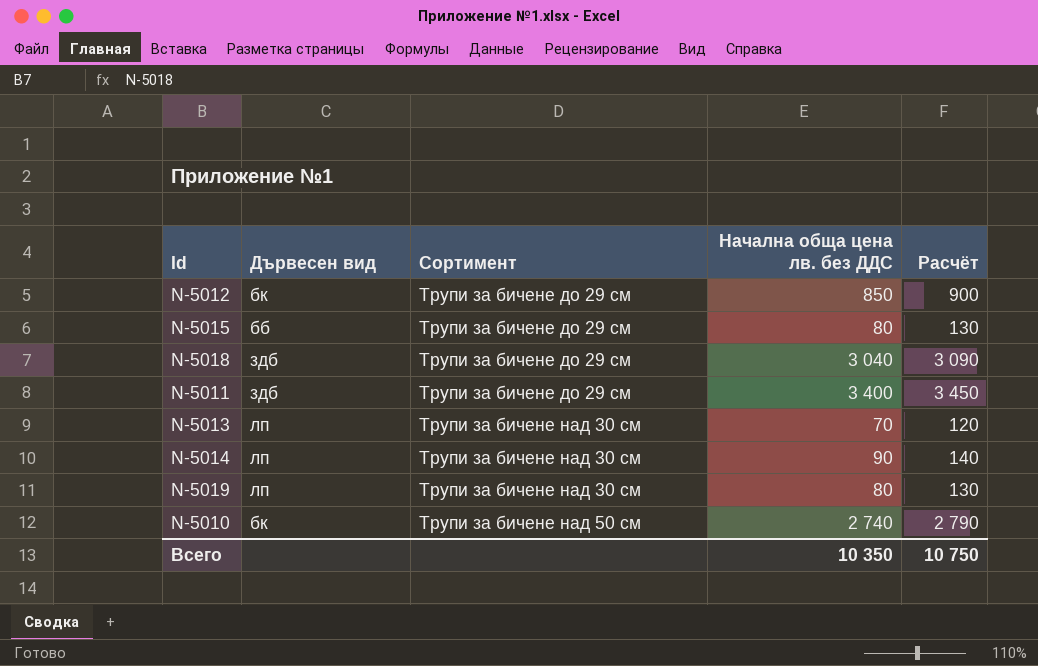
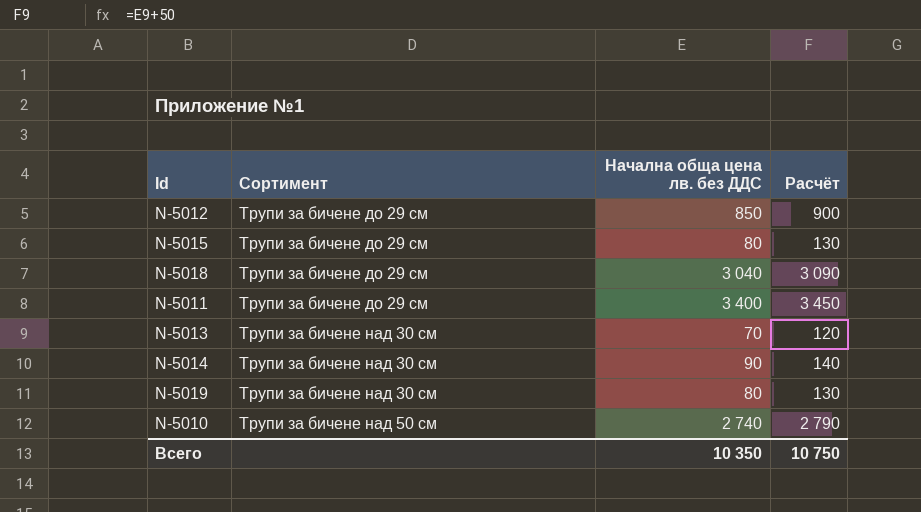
column Дървесен вид | position: 2 -> none

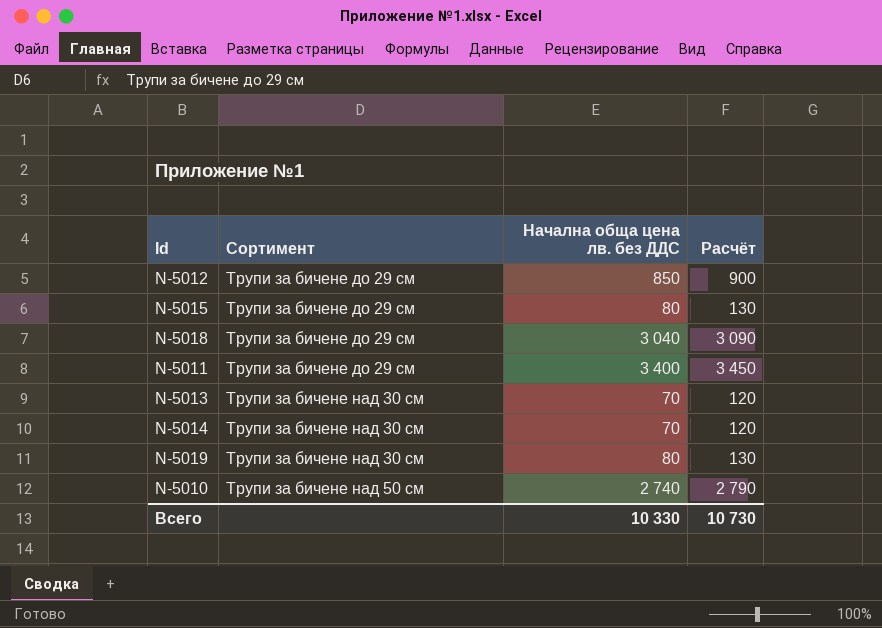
N-5014 | Начална обща цена лв. без ДДС: 90 -> 70
N-5014 | Расчёт: 140 -> 120
Всего | Начална обща цена лв. без ДДС: 10 350 -> 10 330
Всего | Расчёт: 10 750 -> 10 730

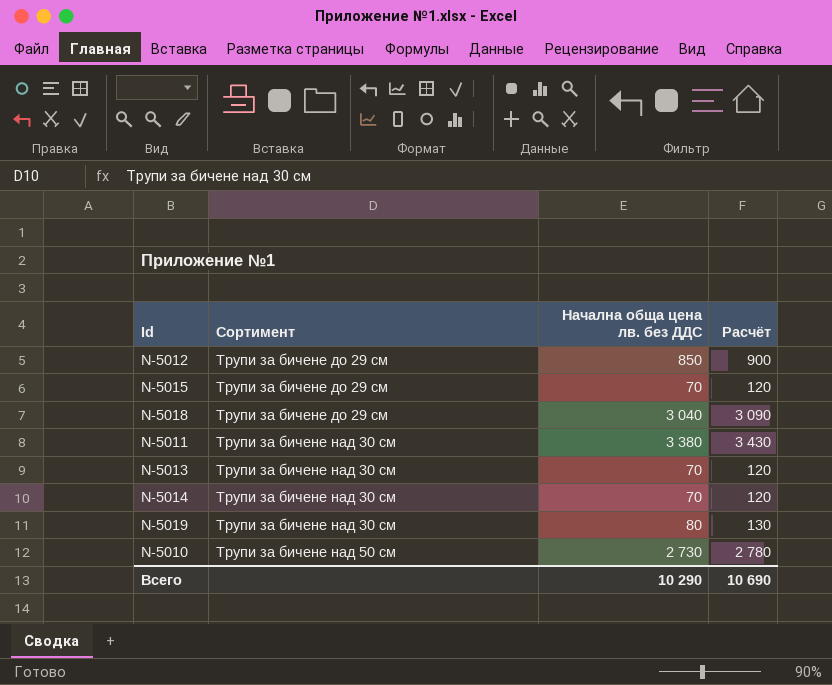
N-5015 | Начална обща цена лв. без ДДС: 80 -> 70
N-5015 | Расчёт: 130 -> 120
N-5011 | Сортимент: Трупи за бичене до 29 см -> Трупи за бичене над 30 см
N-5011 | Начална обща цена лв. без ДДС: 3 400 -> 3 380
N-5011 | Расчёт: 3 450 -> 3 430
N-5010 | Начална обща цена лв. без ДДС: 2 740 -> 2 730
N-5010 | Расчёт: 2 790 -> 2 780
Всего | Начална обща цена лв. без ДДС: 10 330 -> 10 290
Всего | Расчёт: 10 730 -> 10 690

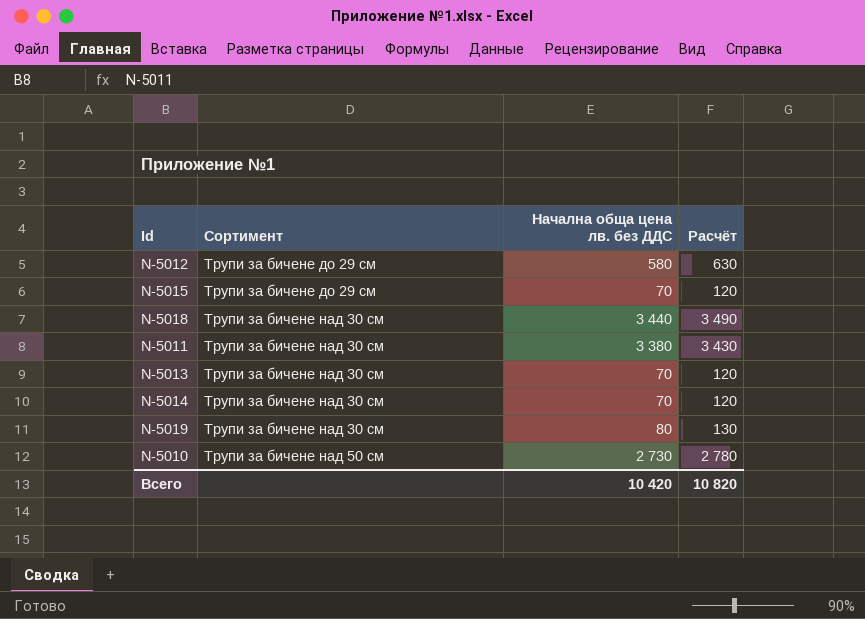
N-5012 | Начална обща цена лв. без ДДС: 850 -> 580
N-5012 | Расчёт: 900 -> 630
N-5018 | Сортимент: Трупи за бичене до 29 см -> Трупи за бичене над 30 см
N-5018 | Начална обща цена лв. без ДДС: 3 040 -> 3 440
N-5018 | Расчёт: 3 090 -> 3 490
Всего | Начална обща цена лв. без ДДС: 10 290 -> 10 420
Всего | Расчёт: 10 690 -> 10 820

